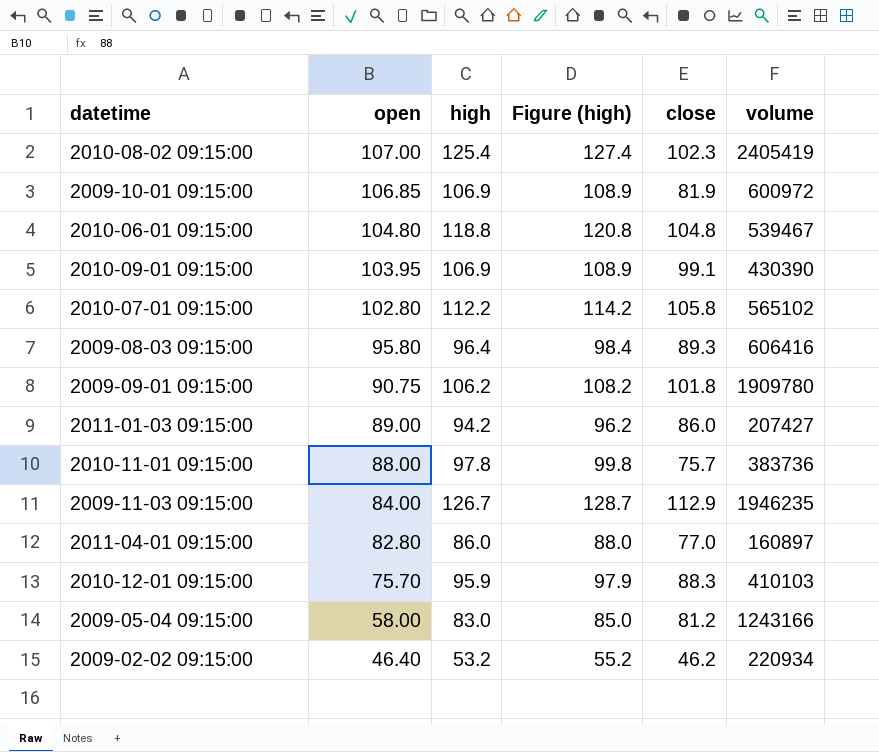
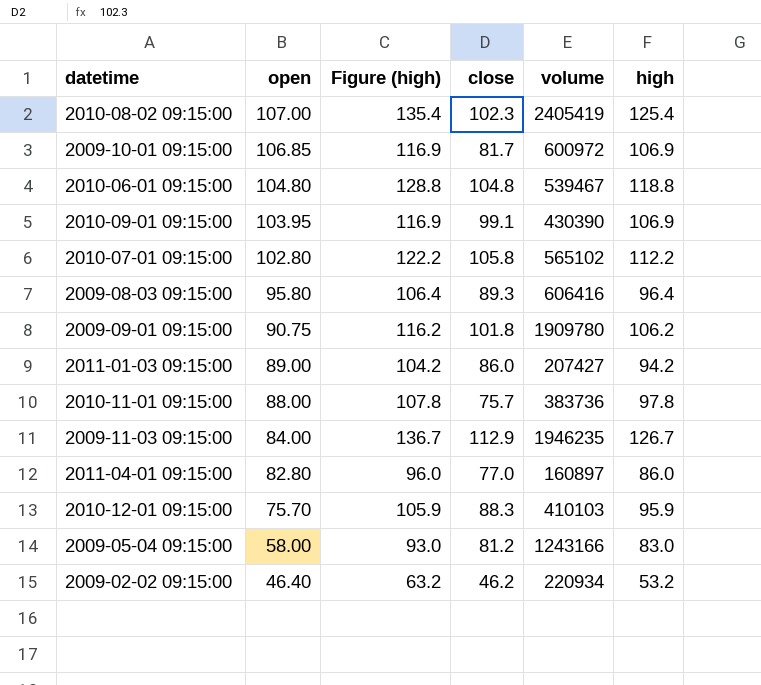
column Figure (high) | formula: [high] + 2 -> [high] + 10
column high | position: 3 -> 6
2009-10-01 09:15:00 | close: 81.9 -> 81.7

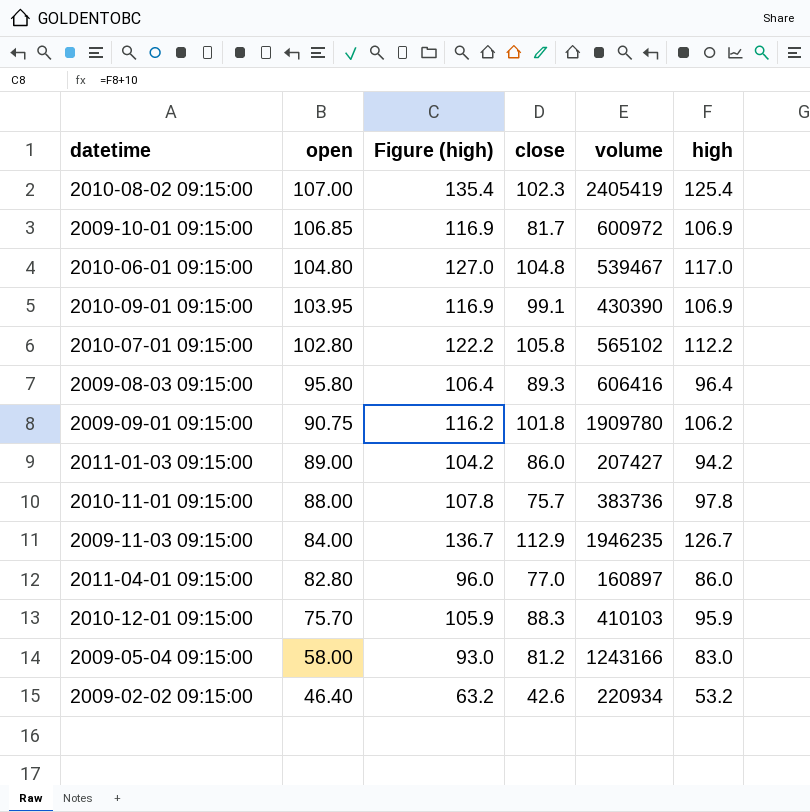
2010-06-01 09:15:00 | Figure (high): 128.8 -> 127.0
2010-06-01 09:15:00 | high: 118.8 -> 117.0
2009-02-02 09:15:00 | close: 46.2 -> 42.6

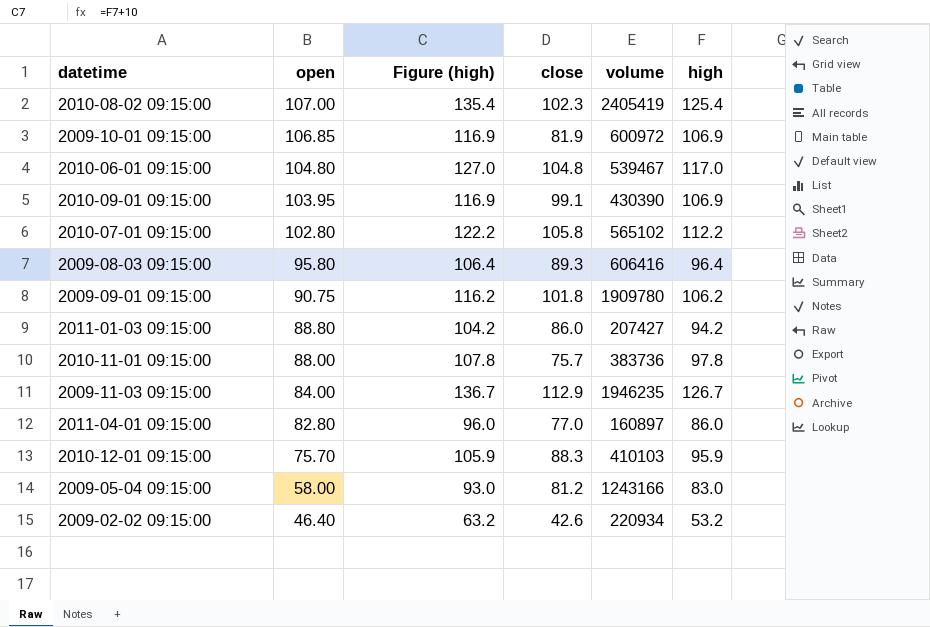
2009-10-01 09:15:00 | close: 81.7 -> 81.9
2011-01-03 09:15:00 | open: 89.00 -> 88.80

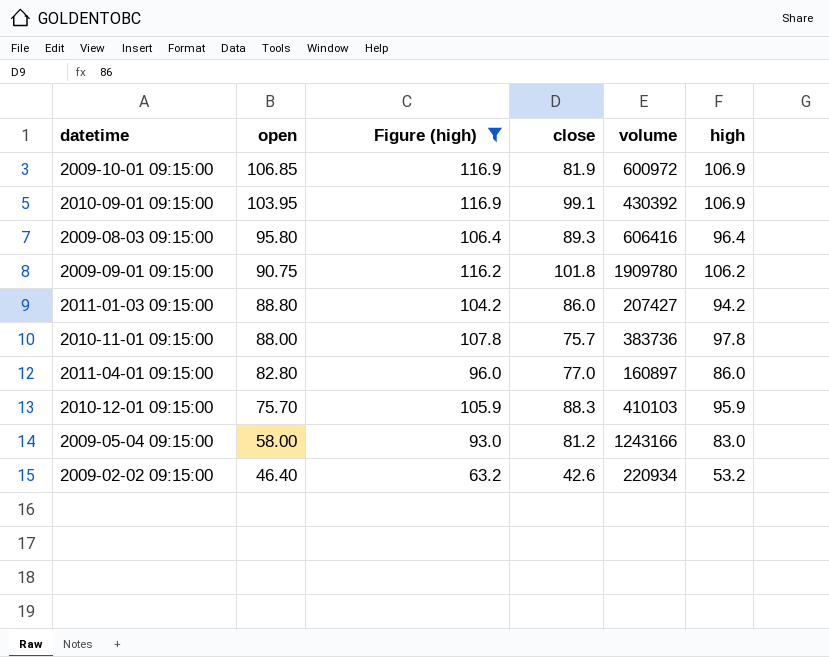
filter: none -> Figure (high) <= 116.9
2010-09-01 09:15:00 | volume: 430390 -> 430392

